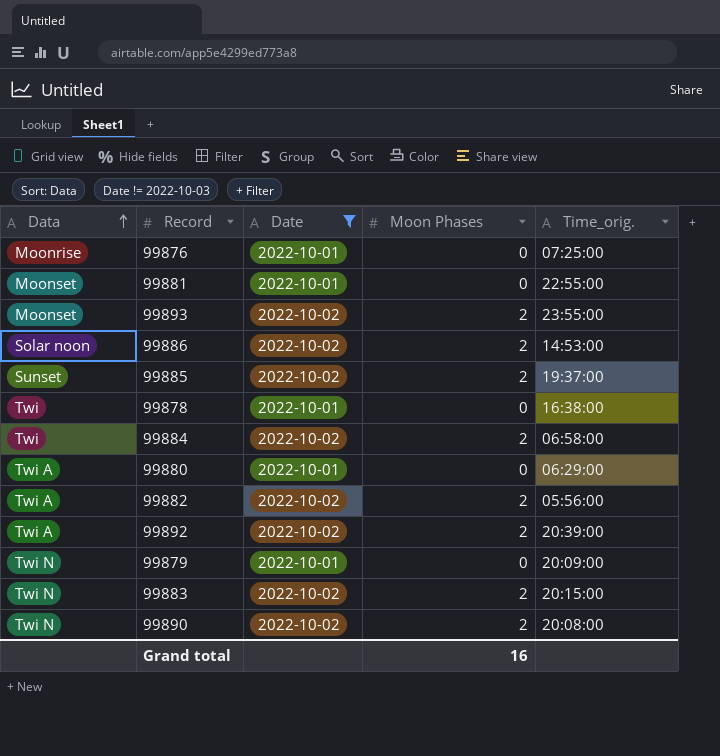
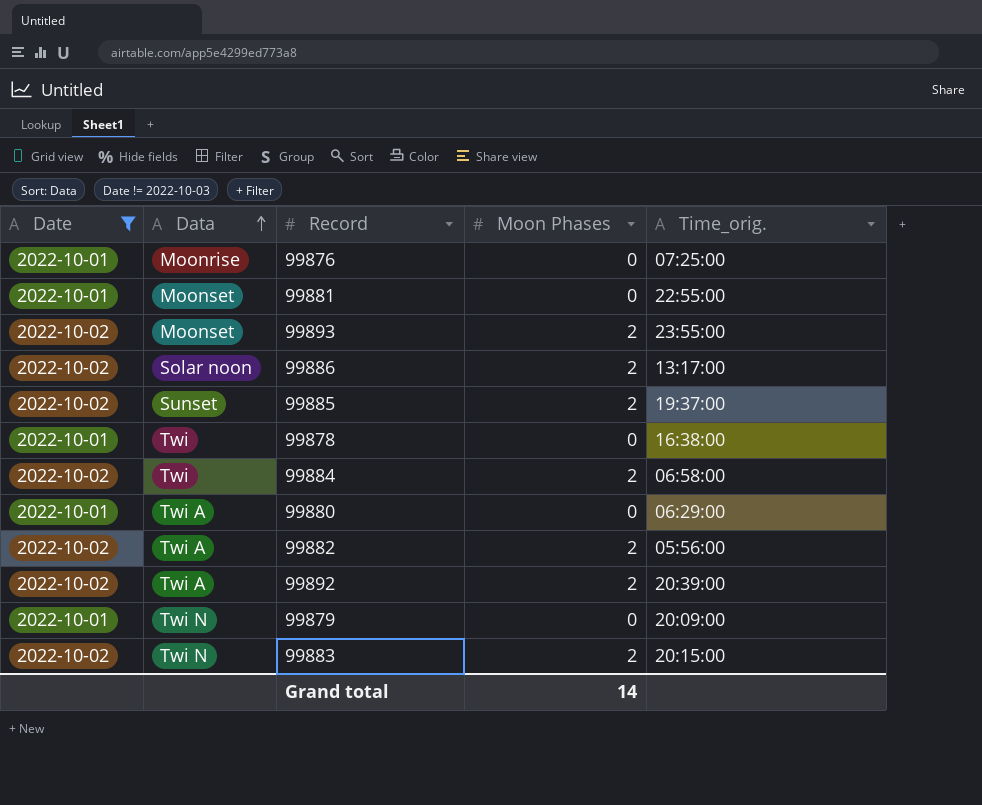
column Date | position: 3 -> 1
row 99890: Twi N | 2022-10-02 | 2 | 20:08:00 -> none
99886 | Time_orig.: 14:53:00 -> 13:17:00
Grand total | Moon Phases: 16 -> 14

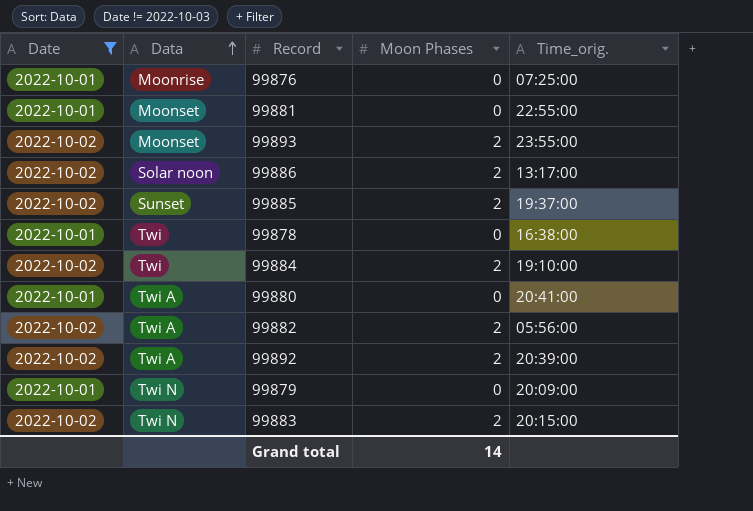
99884 | Time_orig.: 06:58:00 -> 19:10:00
99880 | Time_orig.: 06:29:00 -> 20:41:00

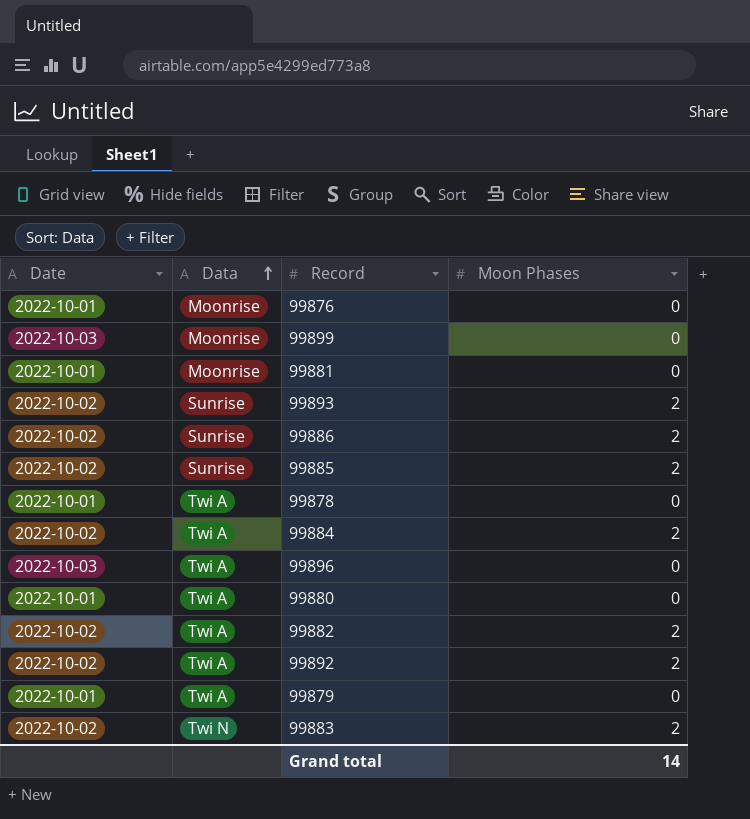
filter: Date != 2022-10-03 -> none
column Time_orig. | position: 5 -> none
99881 | Data: Moonset -> Moonrise
99893 | Data: Moonset -> Sunrise
99886 | Data: Solar noon -> Sunrise
99885 | Data: Sunset -> Sunrise
99878 | Data: Twi -> Twi A
99884 | Data: Twi -> Twi A
99879 | Data: Twi N -> Twi A

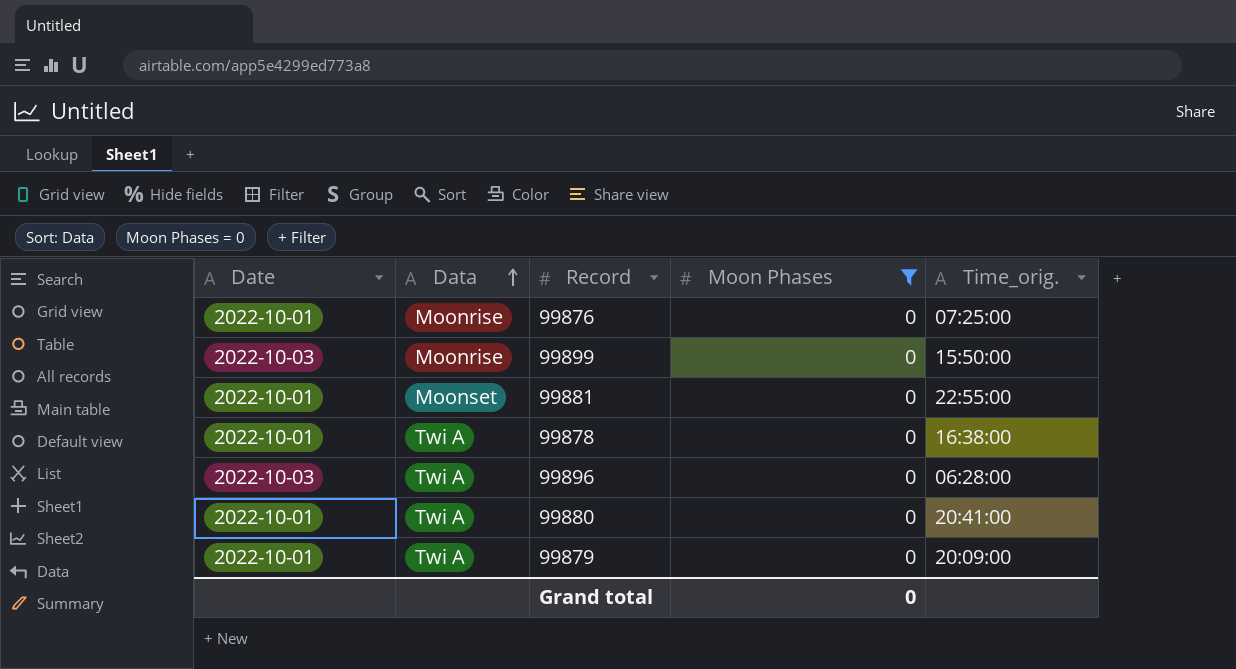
filter: none -> Moon Phases = 0
column Time_orig. | position: none -> 5
99881 | Data: Moonrise -> Moonset
Grand total | Moon Phases: 14 -> 0

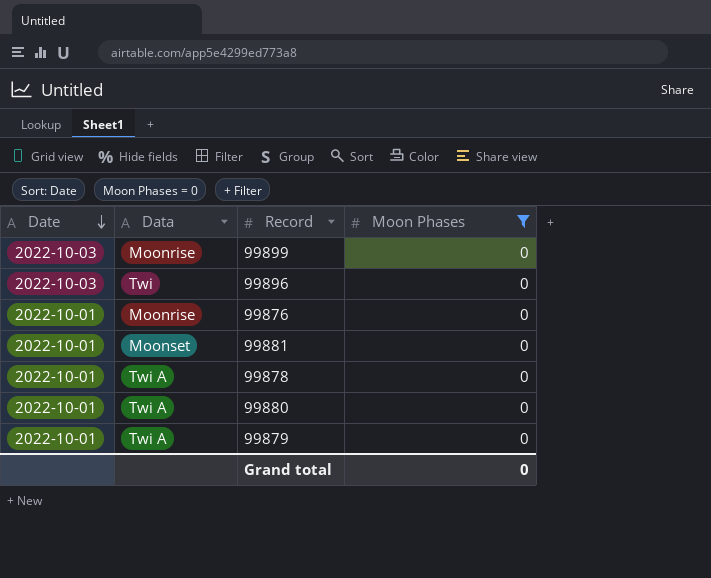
row order: Data ascending -> Date descending
column Time_orig. | position: 5 -> none
99896 | Data: Twi A -> Twi

